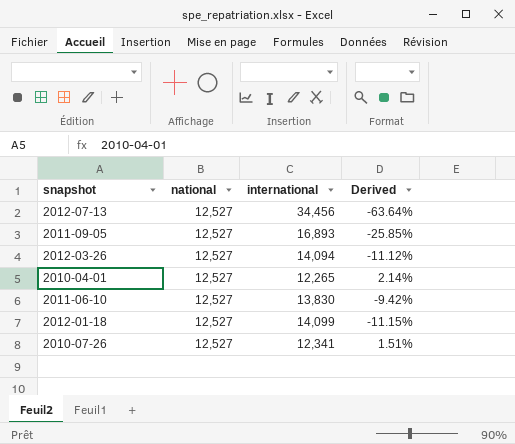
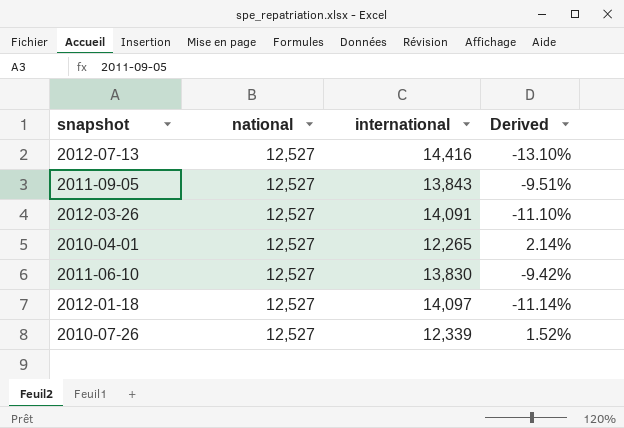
2012-07-13 | international: 34,456 -> 14,416
2012-07-13 | Derived: -63.64% -> -13.10%
2011-09-05 | international: 16,893 -> 13,843
2011-09-05 | Derived: -25.85% -> -9.51%
2012-03-26 | international: 14,094 -> 14,091
2012-03-26 | Derived: -11.12% -> -11.10%
2012-01-18 | international: 14,099 -> 14,097
2012-01-18 | Derived: -11.15% -> -11.14%
2010-07-26 | international: 12,341 -> 12,339
2010-07-26 | Derived: 1.51% -> 1.52%

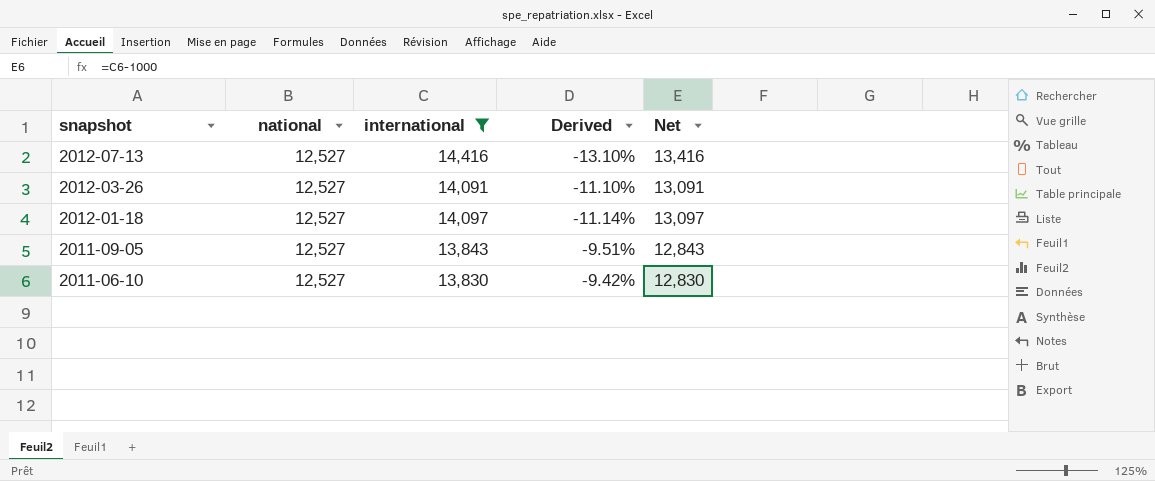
filter: none -> international >= 13,830
row order: none -> snapshot descending
column Net | formula: none -> [international] - 1000

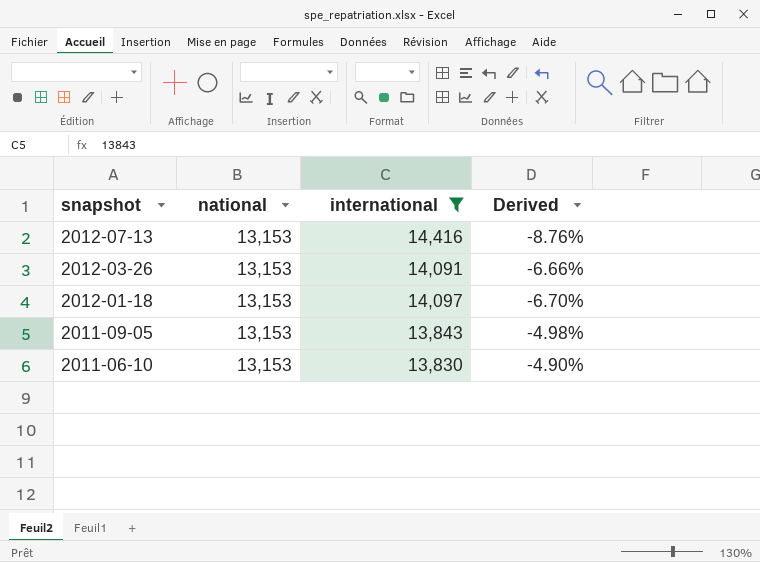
column Net | formula: [international] - 1000 -> none
2012-07-13 | national: 12,527 -> 13,153
2012-07-13 | Derived: -13.10% -> -8.76%
2012-03-26 | national: 12,527 -> 13,153
2012-03-26 | Derived: -11.10% -> -6.66%
2012-01-18 | national: 12,527 -> 13,153
2012-01-18 | Derived: -11.14% -> -6.70%
2011-09-05 | national: 12,527 -> 13,153
2011-09-05 | Derived: -9.51% -> -4.98%
2011-06-10 | national: 12,527 -> 13,153
2011-06-10 | Derived: -9.42% -> -4.90%

